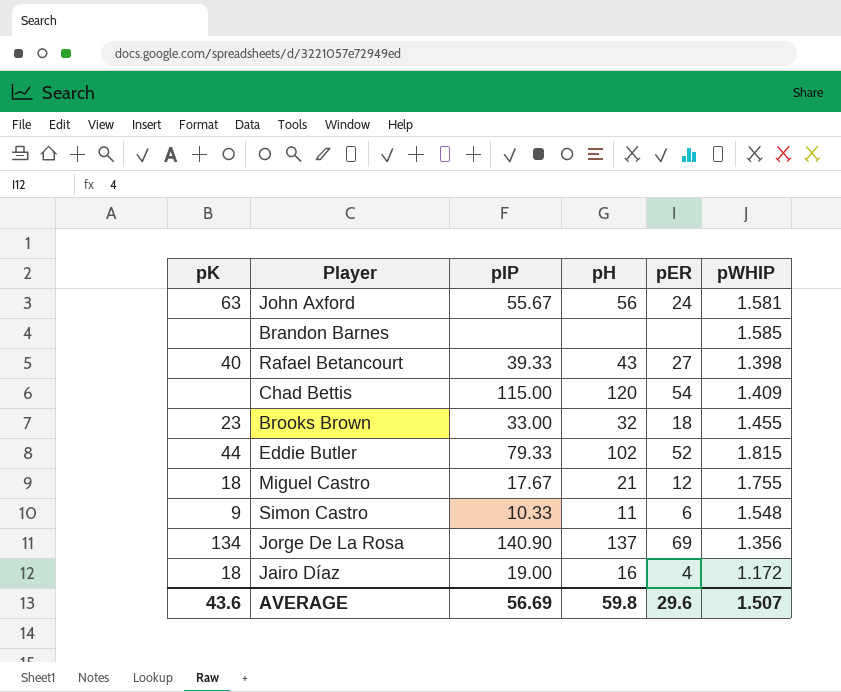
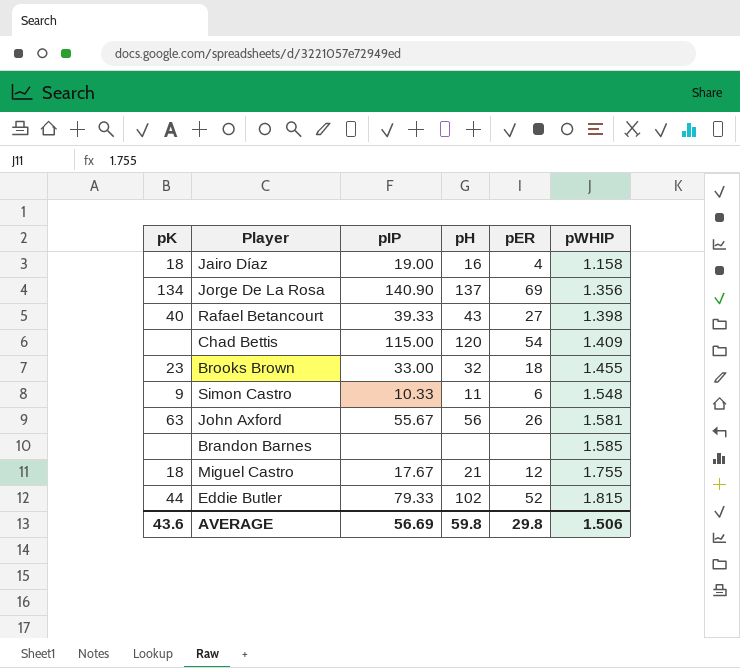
row order: none -> pWHIP ascending
Jairo Díaz | pWHIP: 1.172 -> 1.158
John Axford | pER: 24 -> 26
AVERAGE | pER: 29.6 -> 29.8
AVERAGE | pWHIP: 1.507 -> 1.506

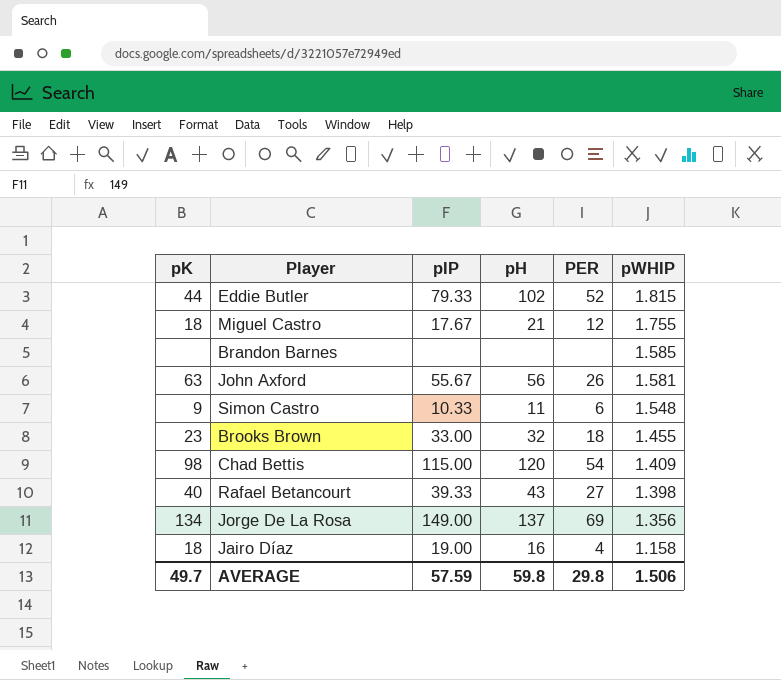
row order: pWHIP ascending -> pWHIP descending
column name: pER -> PER
Chad Bettis | pK: none -> 98
Jorge De La Rosa | pIP: 140.90 -> 149.00
AVERAGE | pK: 43.6 -> 49.7
AVERAGE | pIP: 56.69 -> 57.59

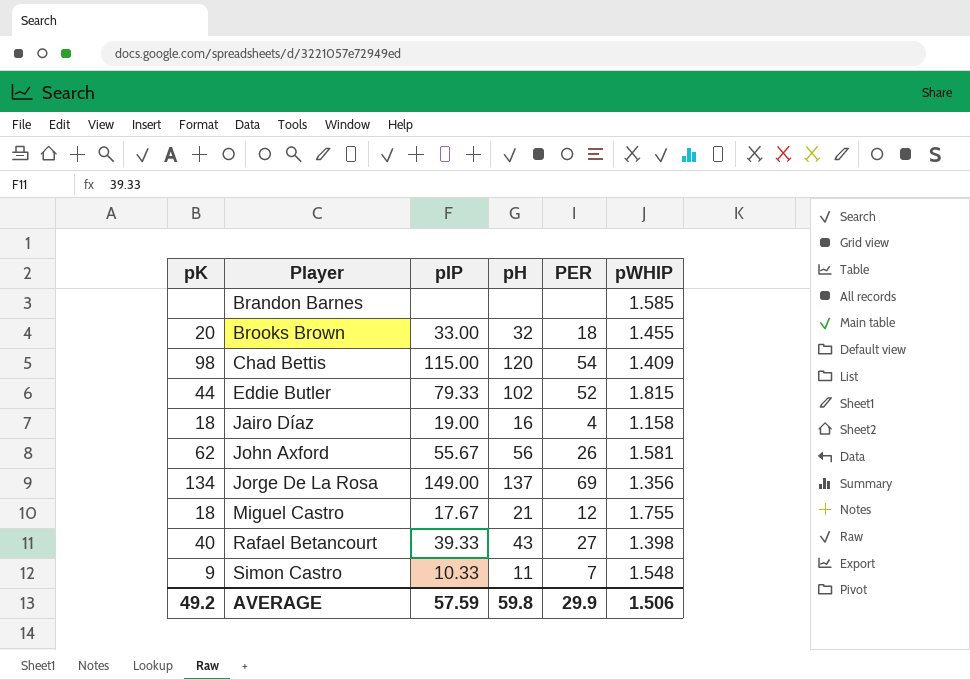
row order: pWHIP descending -> Player ascending
Brooks Brown | pK: 23 -> 20
John Axford | pK: 63 -> 62
Simon Castro | PER: 6 -> 7
AVERAGE | pK: 49.7 -> 49.2
AVERAGE | PER: 29.8 -> 29.9

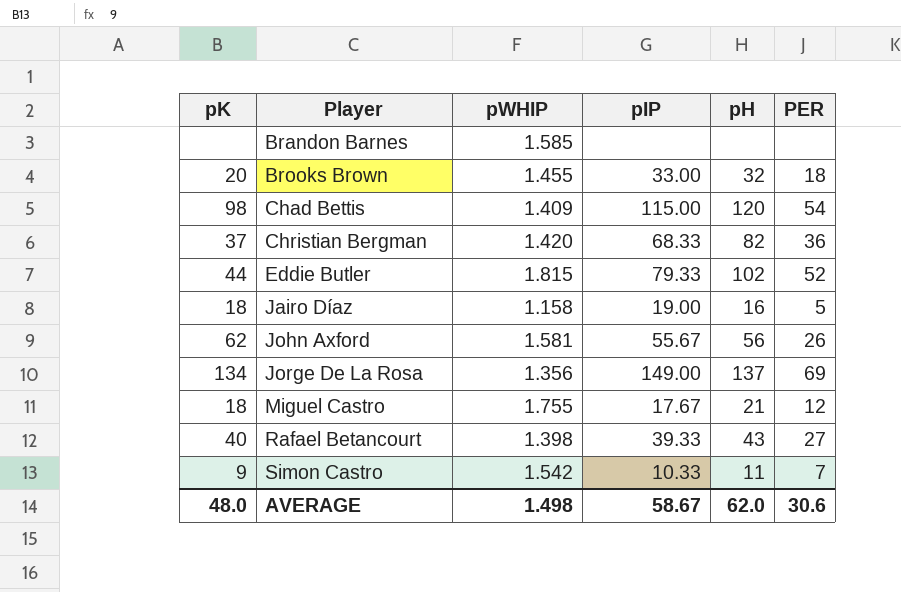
column pWHIP | position: 6 -> 3
row Christian Bergman: none -> 37 | 1.420 | 68.33 | 82 | 36
Jairo Díaz | PER: 4 -> 5
Simon Castro | pWHIP: 1.548 -> 1.542
AVERAGE | pK: 49.2 -> 48.0
AVERAGE | pWHIP: 1.506 -> 1.498
AVERAGE | pIP: 57.59 -> 58.67
AVERAGE | pH: 59.8 -> 62.0
AVERAGE | PER: 29.9 -> 30.6

